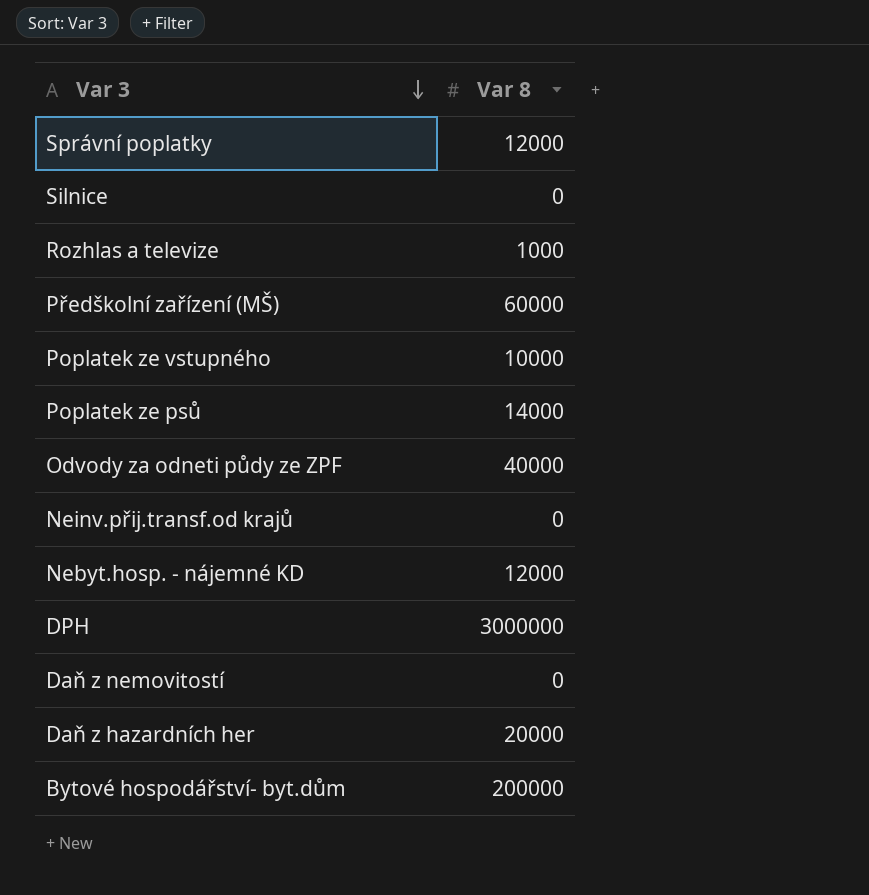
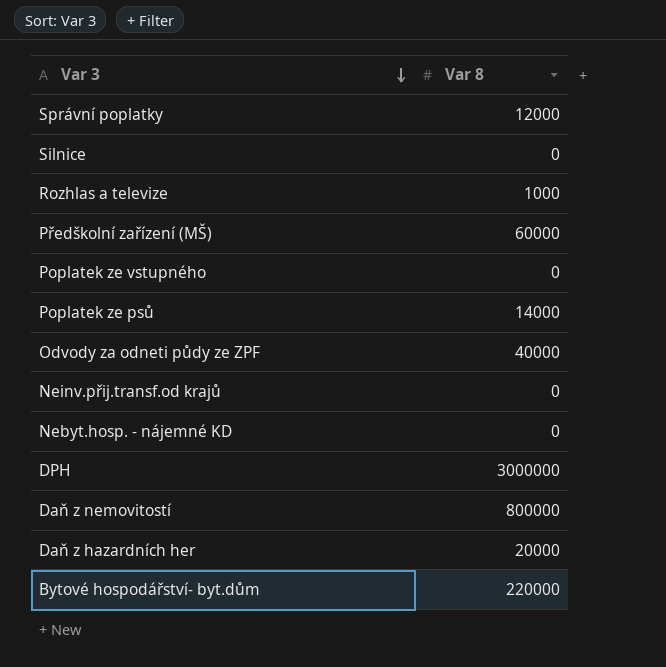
Poplatek ze vstupného | Var 8: 10000 -> 0
Nebyt.hosp. - nájemné KD | Var 8: 12000 -> 0
Daň z nemovitostí | Var 8: 0 -> 800000
Bytové hospodářství- byt.dům | Var 8: 200000 -> 220000

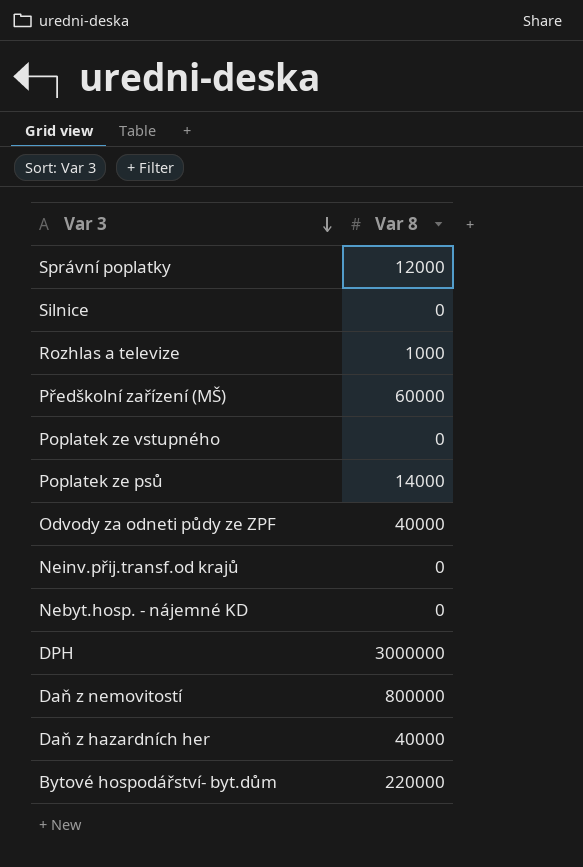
Daň z hazardních her | Var 8: 20000 -> 40000

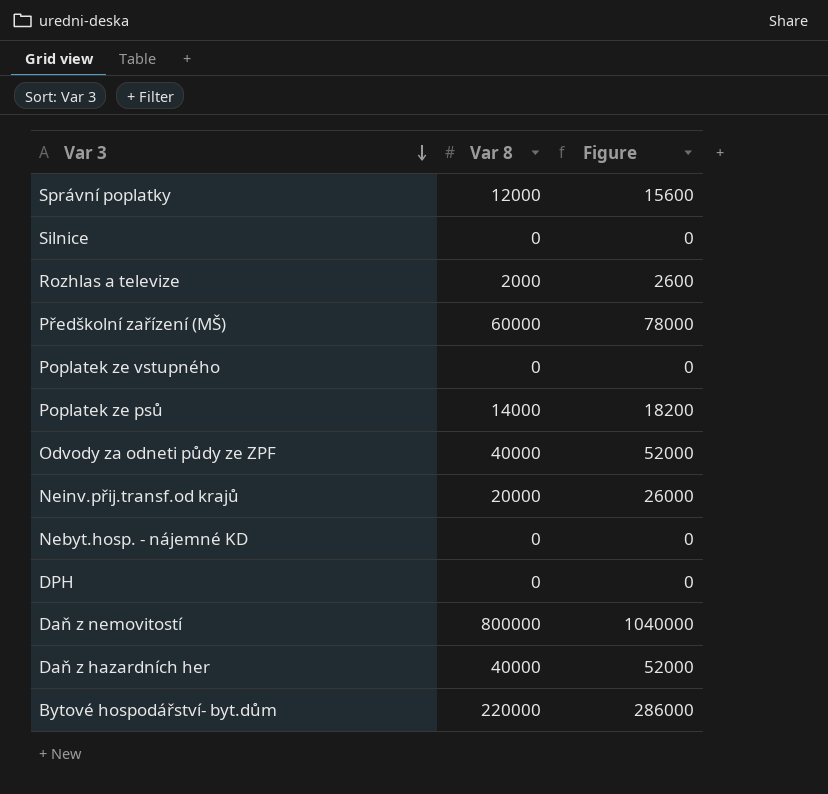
column Figure | formula: none -> [Var 8] * 1.3
Rozhlas a televize | Var 8: 1000 -> 2000
Neinv.přij.transf.od krajů | Var 8: 0 -> 20000
DPH | Var 8: 3000000 -> 0

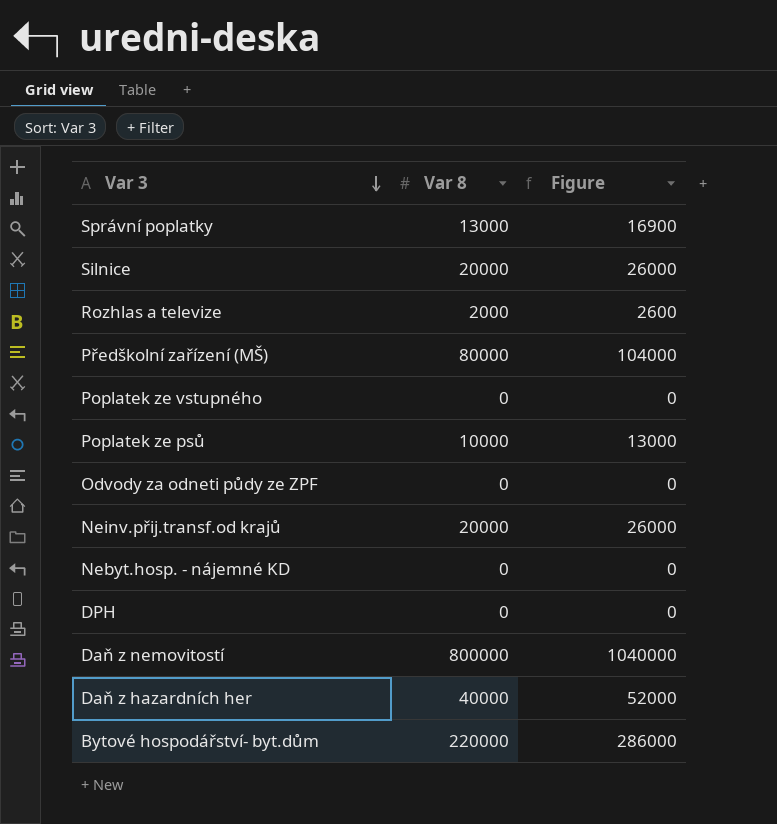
Správní poplatky | Var 8: 12000 -> 13000
Správní poplatky | Figure: 15600 -> 16900
Silnice | Var 8: 0 -> 20000
Silnice | Figure: 0 -> 26000
Předškolní zařízení (MŠ) | Var 8: 60000 -> 80000
Předškolní zařízení (MŠ) | Figure: 78000 -> 104000
Poplatek ze psů | Var 8: 14000 -> 10000
Poplatek ze psů | Figure: 18200 -> 13000
Odvody za odneti půdy ze ZPF | Var 8: 40000 -> 0
Odvody za odneti půdy ze ZPF | Figure: 52000 -> 0

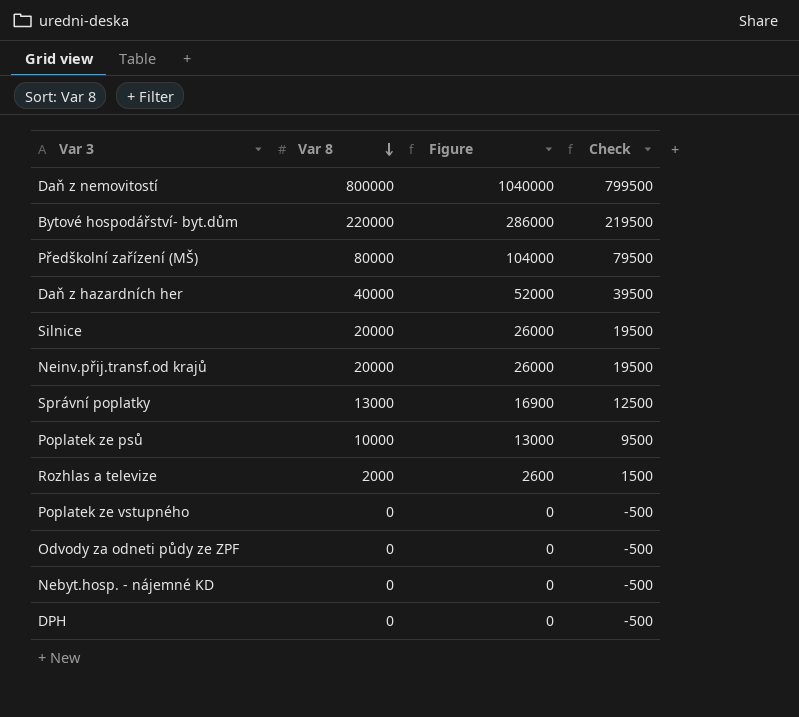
row order: Var 3 descending -> Var 8 descending
column Check | formula: none -> [Var 8] - 500

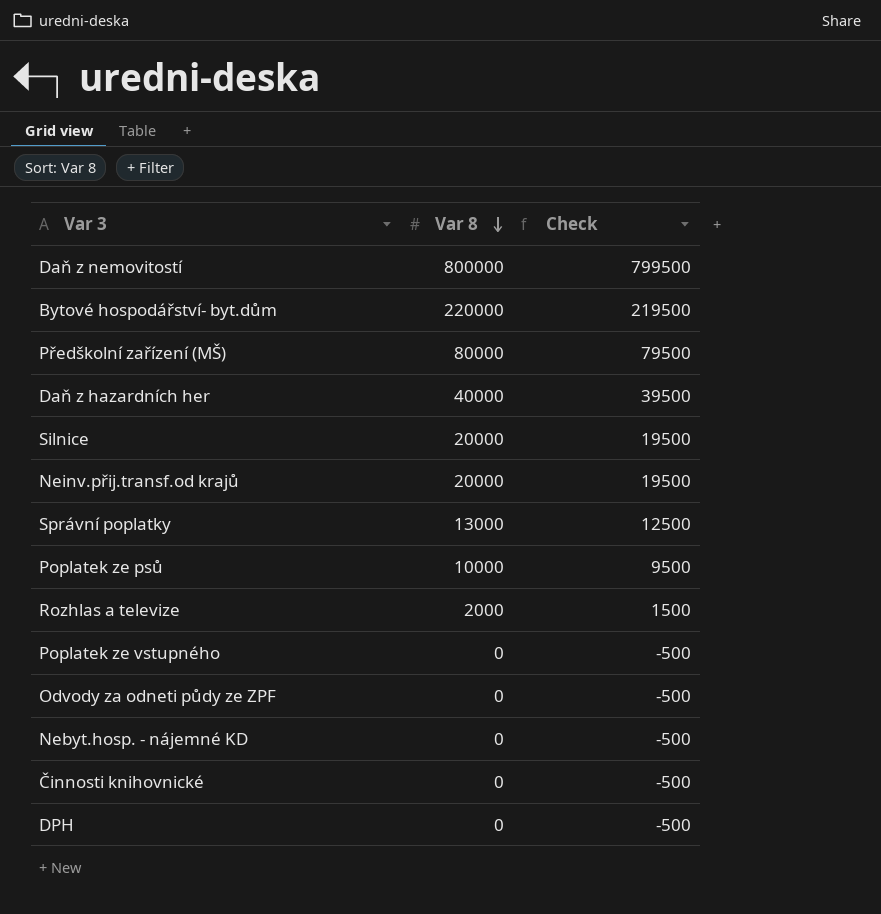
column Figure | formula: [Var 8] * 1.3 -> none
row Činnosti knihovnické: none -> 0 | -500

